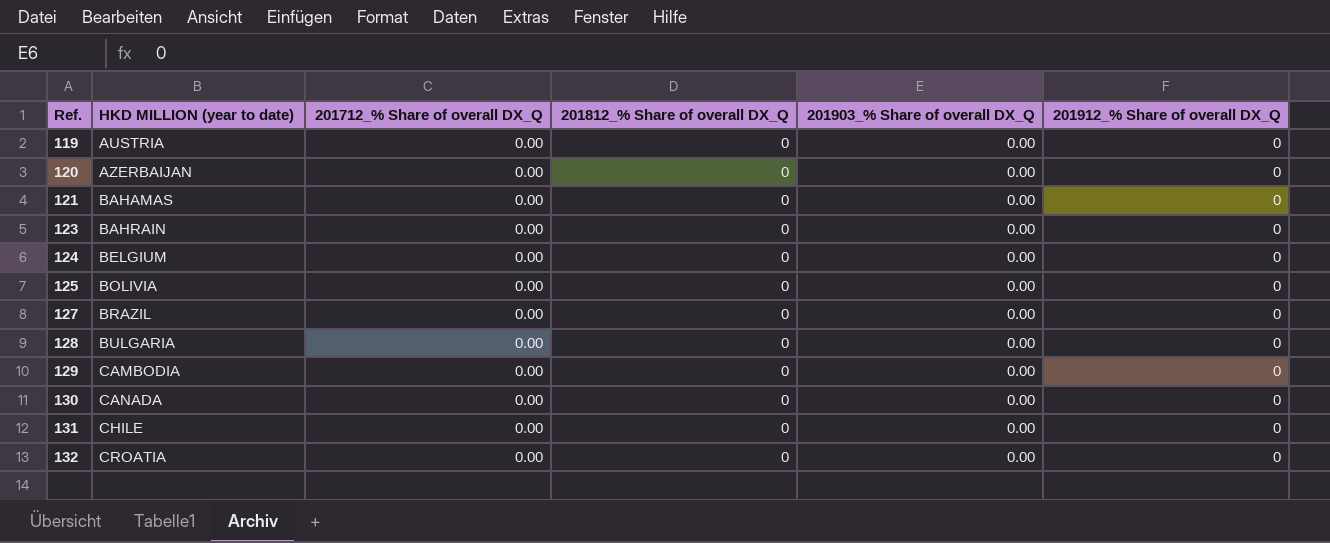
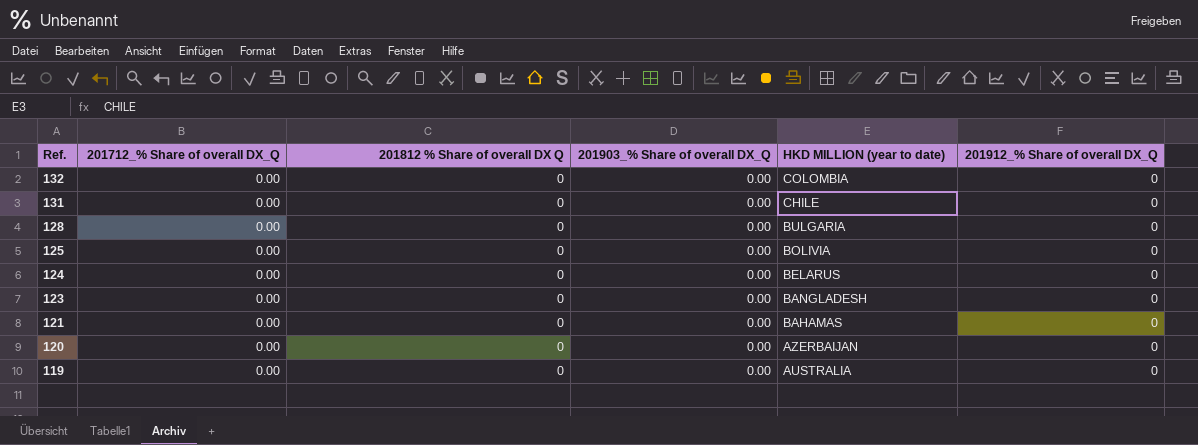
row order: Ref. ascending -> Ref. descending
column name: 201812_% Share of overall DX_Q -> 201812 % Share of overall DX Q
column HKD MILLION (year to date) | position: 2 -> 5
row 127: BRAZIL | 0.00 | 0 | 0.00 | 0 -> none
row 129: CAMBODIA | 0.00 | 0 | 0.00 | 0 -> none
row 130: CANADA | 0.00 | 0 | 0.00 | 0 -> none
132 | HKD MILLION (year to date): CROATIA -> COLOMBIA
124 | HKD MILLION (year to date): BELGIUM -> BELARUS
123 | HKD MILLION (year to date): BAHRAIN -> BANGLADESH
119 | HKD MILLION (year to date): AUSTRIA -> AUSTRALIA

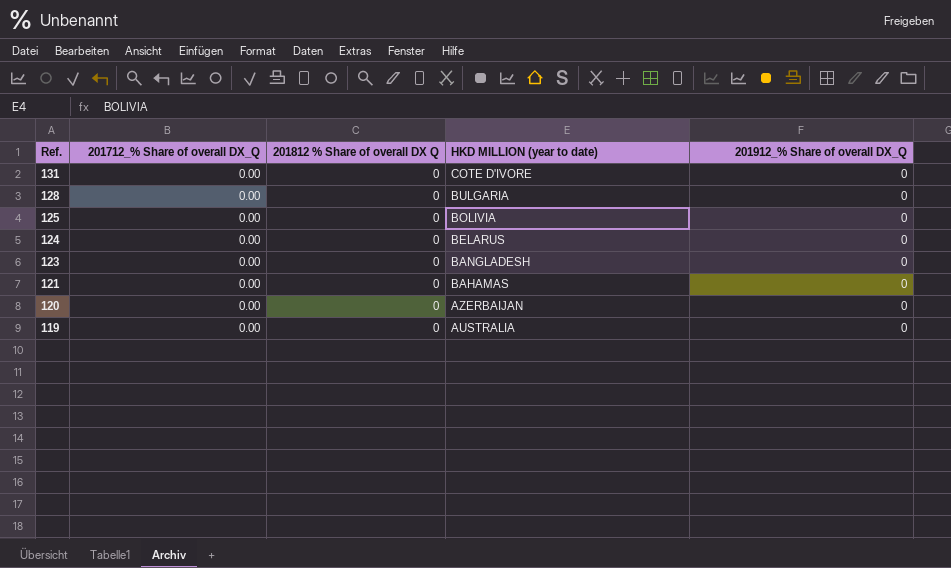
column 201903_% Share of overall DX_Q | position: 4 -> none
row 132: 0.00 | 0 | 0.00 | COLOMBIA | 0 -> none
131 | HKD MILLION (year to date): CHILE -> COTE D'IVORE

